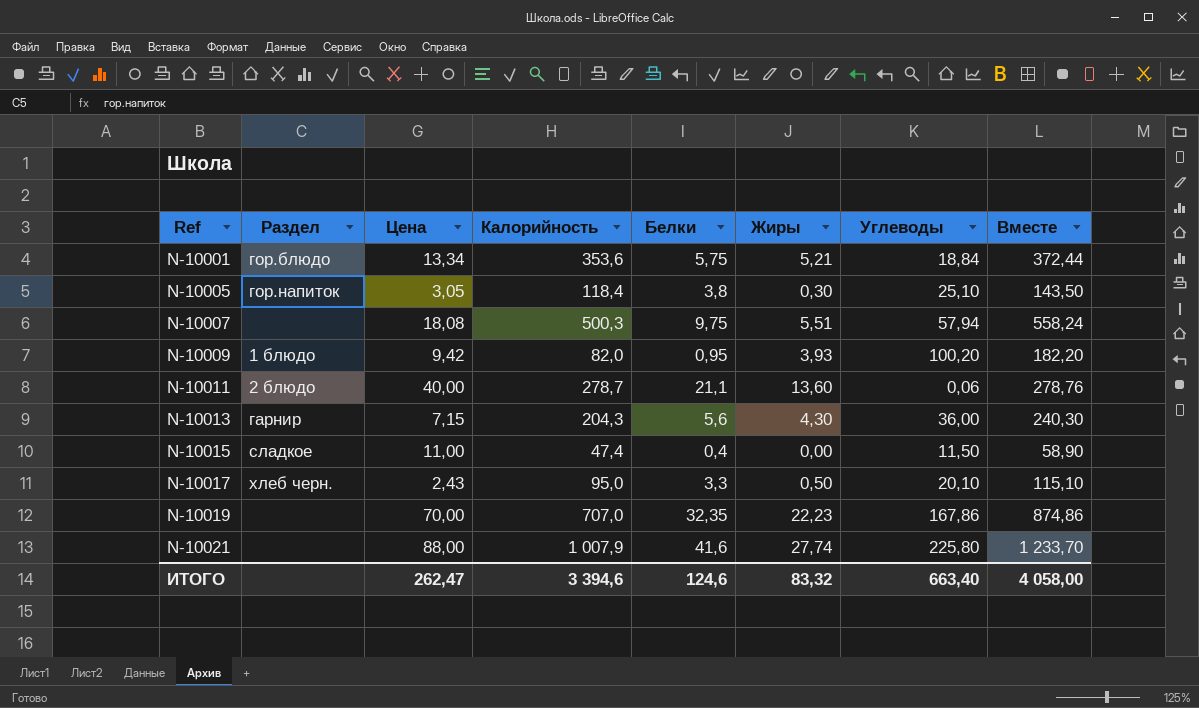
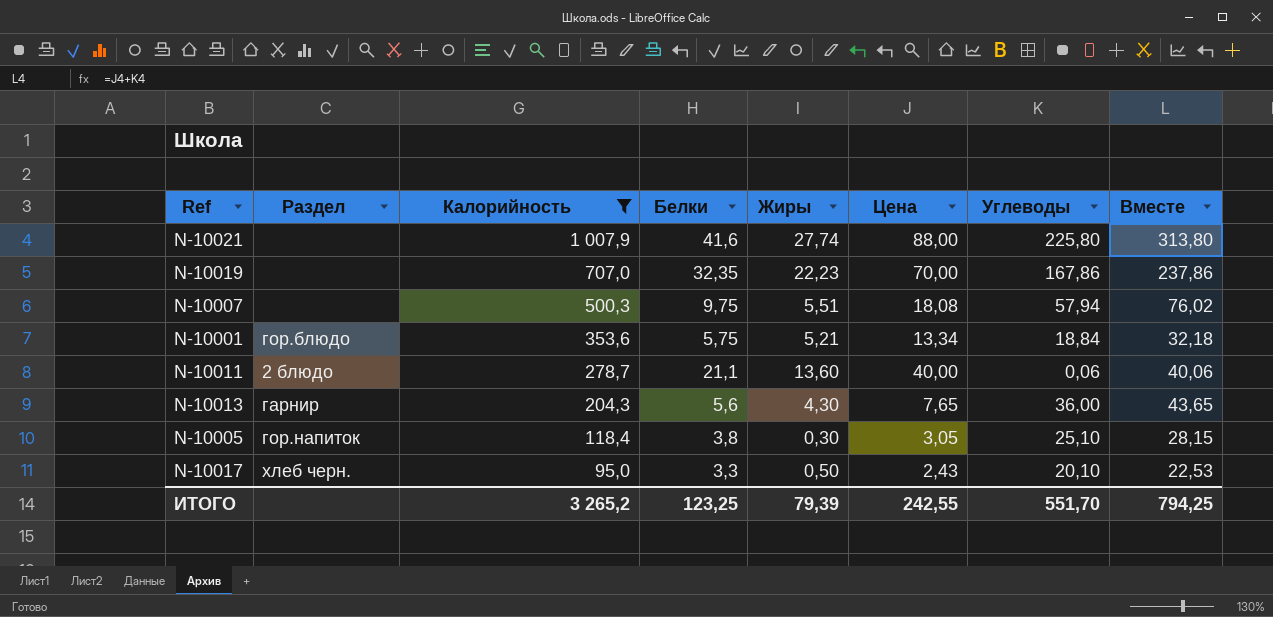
filter: none -> Калорийность >= 95,0
row order: Ref ascending -> Калорийность descending
column Цена | position: 3 -> 6
column Вместе | formula: [Калорийность] + [Углеводы] -> [Цена] + [Углеводы]
N-10013 | Цена: 7,15 -> 7,65
ИТОГО | Калорийность: 3 394,6 -> 3 265,2
ИТОГО | Белки: 124,6 -> 123,25
ИТОГО | Жиры: 83,32 -> 79,39
ИТОГО | Цена: 262,47 -> 242,55
ИТОГО | Углеводы: 663,40 -> 551,70
ИТОГО | Вместе: 4 058,00 -> 794,25

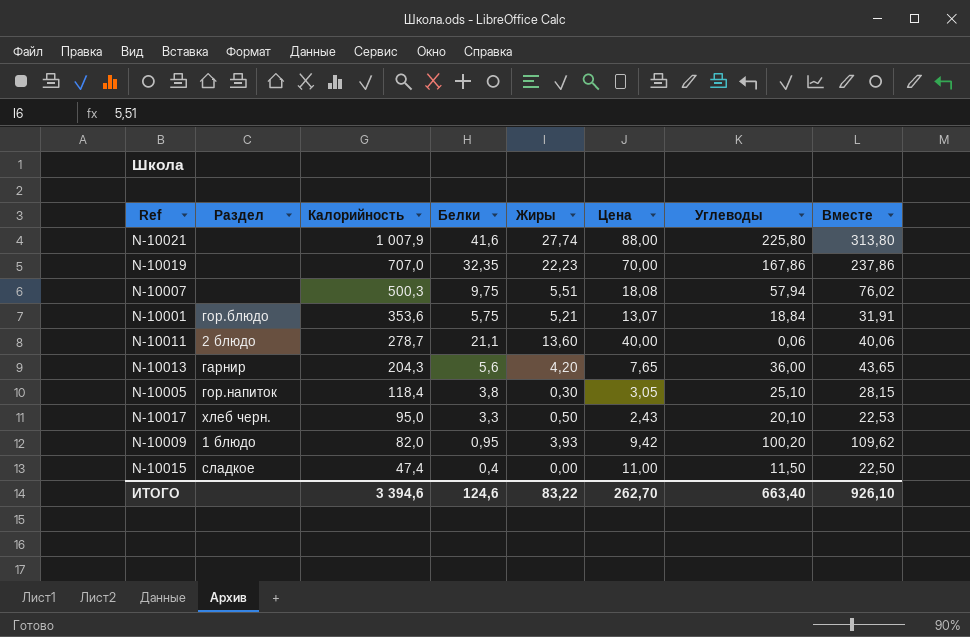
filter: Калорийность >= 95,0 -> none
N-10001 | Цена: 13,34 -> 13,07
N-10001 | Вместе: 32,18 -> 31,91
N-10013 | Жиры: 4,30 -> 4,20
ИТОГО | Калорийность: 3 265,2 -> 3 394,6
ИТОГО | Белки: 123,25 -> 124,6
ИТОГО | Жиры: 79,39 -> 83,22
ИТОГО | Цена: 242,55 -> 262,70
ИТОГО | Углеводы: 551,70 -> 663,40
ИТОГО | Вместе: 794,25 -> 926,10

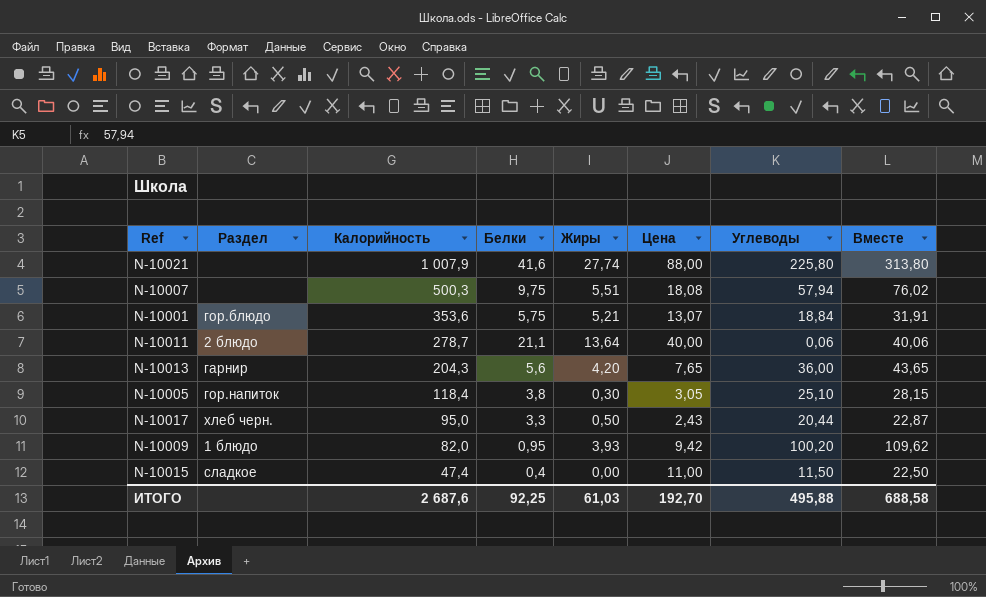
row N-10019: none | 707,0 | 32,35 | 22,23 | 70,00 | 167,86 | 237,86 -> none
N-10011 | Жиры: 13,60 -> 13,64
N-10017 | Углеводы: 20,10 -> 20,44
N-10017 | Вместе: 22,53 -> 22,87
ИТОГО | Калорийность: 3 394,6 -> 2 687,6
ИТОГО | Белки: 124,6 -> 92,25
ИТОГО | Жиры: 83,22 -> 61,03
ИТОГО | Цена: 262,70 -> 192,70
ИТОГО | Углеводы: 663,40 -> 495,88
ИТОГО | Вместе: 926,10 -> 688,58

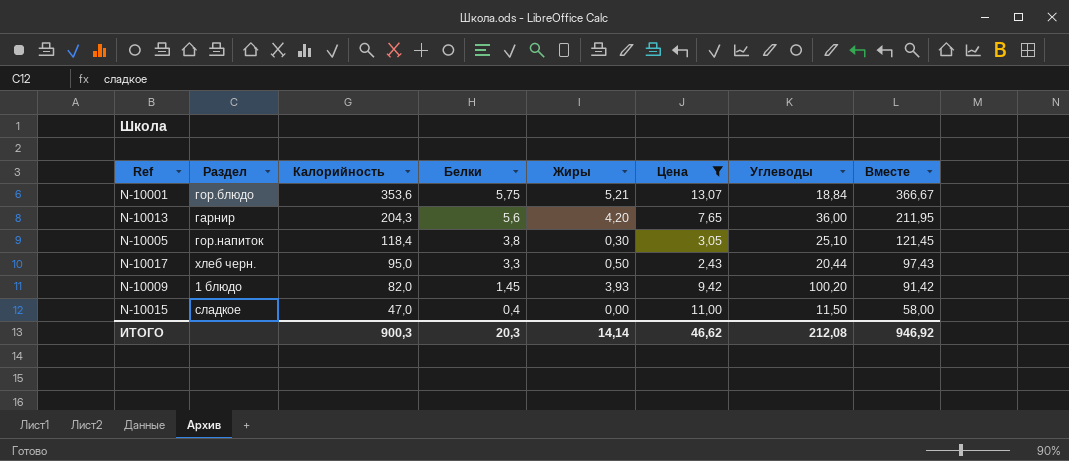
filter: none -> Цена <= 13,07
column Вместе | formula: [Цена] + [Углеводы] -> [Калорийность] + [Цена]
N-10009 | Белки: 0,95 -> 1,45
N-10015 | Калорийность: 47,4 -> 47,0
ИТОГО | Калорийность: 2 687,6 -> 900,3
ИТОГО | Белки: 92,25 -> 20,3
ИТОГО | Жиры: 61,03 -> 14,14
ИТОГО | Цена: 192,70 -> 46,62
ИТОГО | Углеводы: 495,88 -> 212,08
ИТОГО | Вместе: 688,58 -> 946,92

